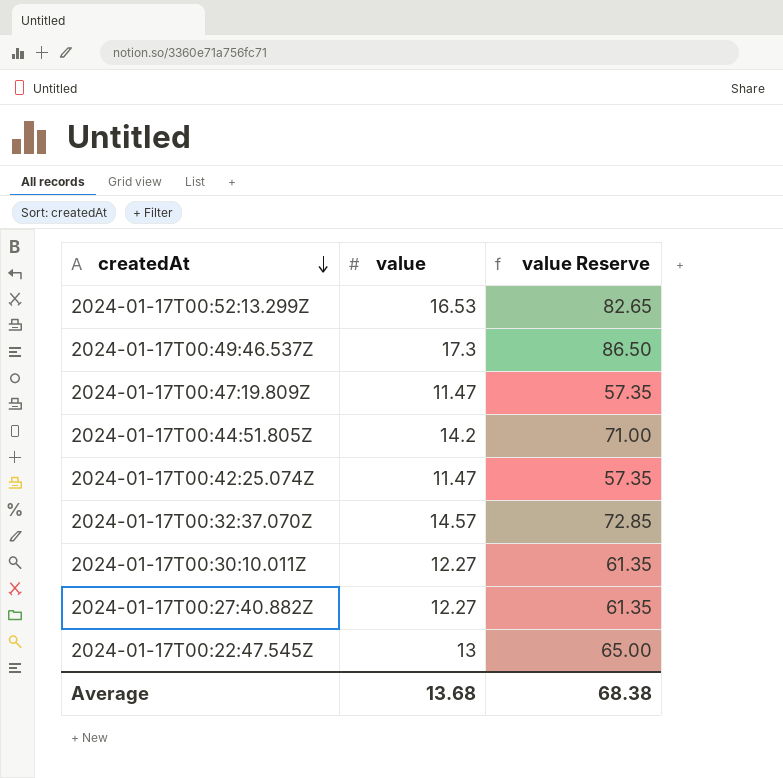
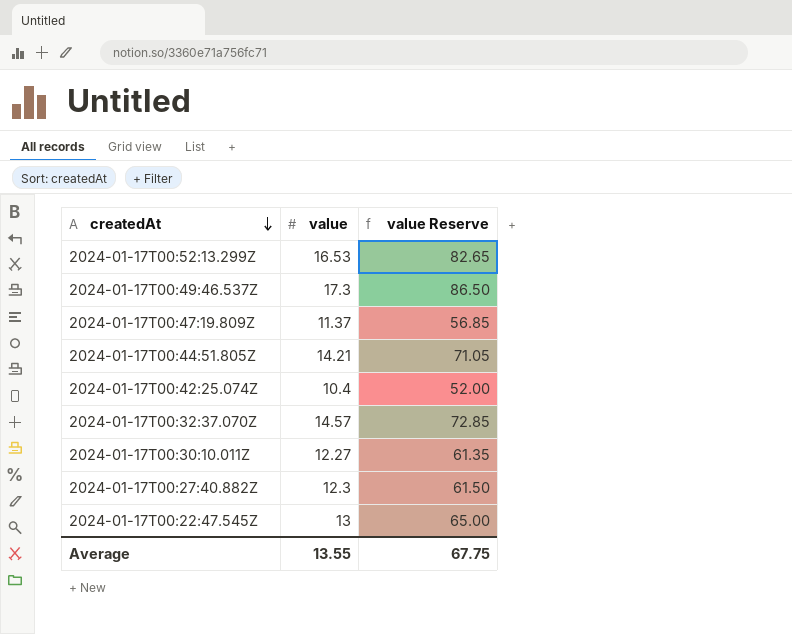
2024-01-17T00:47:19.809Z | value: 11.47 -> 11.37
2024-01-17T00:47:19.809Z | value Reserve: 57.35 -> 56.85
2024-01-17T00:44:51.805Z | value: 14.2 -> 14.21
2024-01-17T00:44:51.805Z | value Reserve: 71.00 -> 71.05
2024-01-17T00:42:25.074Z | value: 11.47 -> 10.4
2024-01-17T00:42:25.074Z | value Reserve: 57.35 -> 52.00
2024-01-17T00:27:40.882Z | value: 12.27 -> 12.3
2024-01-17T00:27:40.882Z | value Reserve: 61.35 -> 61.50
Average | value: 13.68 -> 13.55
Average | value Reserve: 68.38 -> 67.75

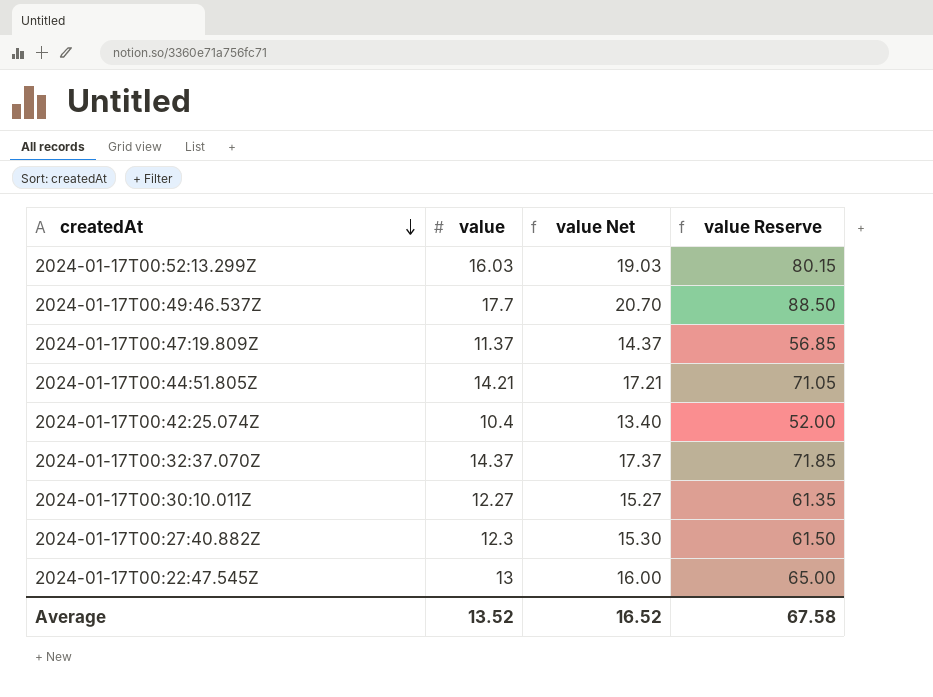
column value Net | formula: none -> [value] + 3
2024-01-17T00:52:13.299Z | value: 16.53 -> 16.03
2024-01-17T00:52:13.299Z | value Reserve: 82.65 -> 80.15
2024-01-17T00:49:46.537Z | value: 17.3 -> 17.7
2024-01-17T00:49:46.537Z | value Reserve: 86.50 -> 88.50
2024-01-17T00:32:37.070Z | value: 14.57 -> 14.37
2024-01-17T00:32:37.070Z | value Reserve: 72.85 -> 71.85
Average | value: 13.55 -> 13.52
Average | value Reserve: 67.75 -> 67.58

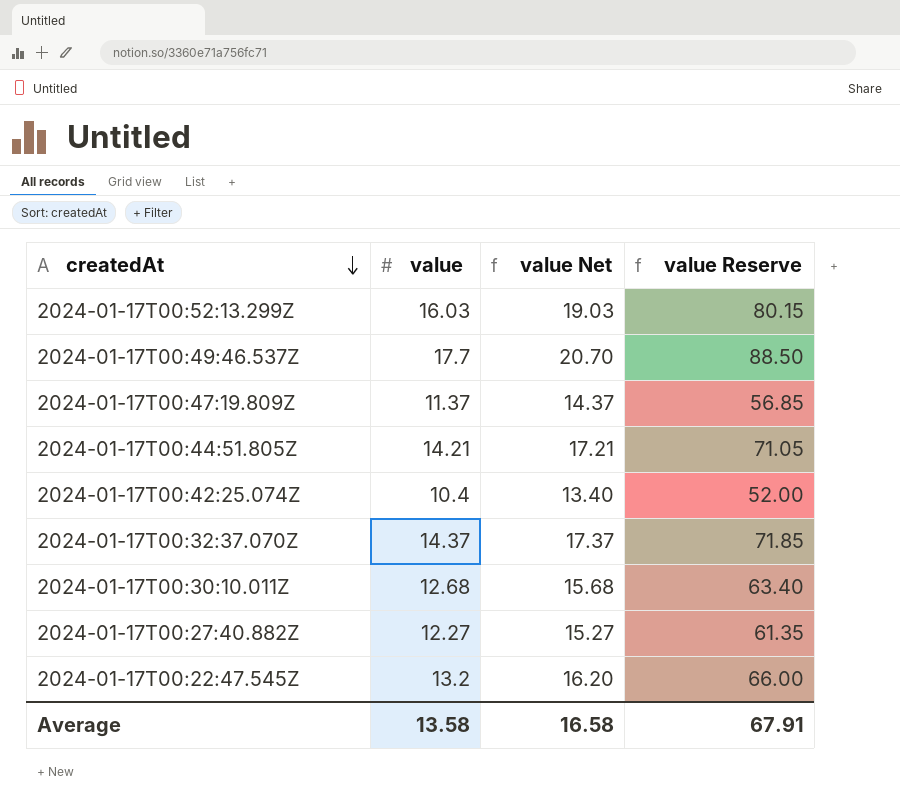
2024-01-17T00:30:10.011Z | value: 12.27 -> 12.68
2024-01-17T00:30:10.011Z | value Net: 15.27 -> 15.68
2024-01-17T00:30:10.011Z | value Reserve: 61.35 -> 63.40
2024-01-17T00:27:40.882Z | value: 12.3 -> 12.27
2024-01-17T00:27:40.882Z | value Net: 15.30 -> 15.27
2024-01-17T00:27:40.882Z | value Reserve: 61.50 -> 61.35
2024-01-17T00:22:47.545Z | value: 13 -> 13.2
2024-01-17T00:22:47.545Z | value Net: 16.00 -> 16.20
2024-01-17T00:22:47.545Z | value Reserve: 65.00 -> 66.00
Average | value: 13.52 -> 13.58
Average | value Net: 16.52 -> 16.58
Average | value Reserve: 67.58 -> 67.91

